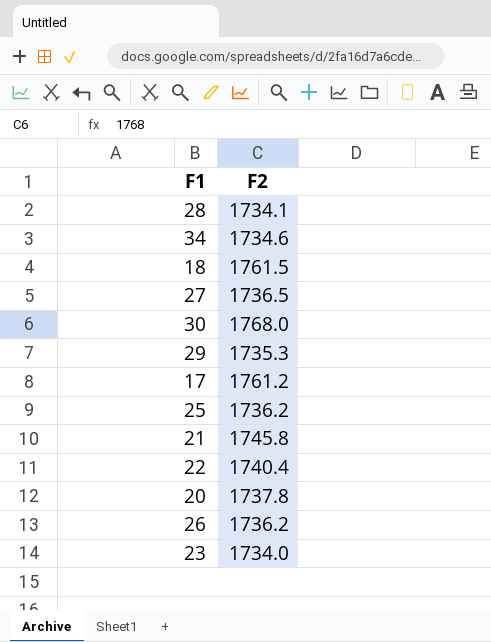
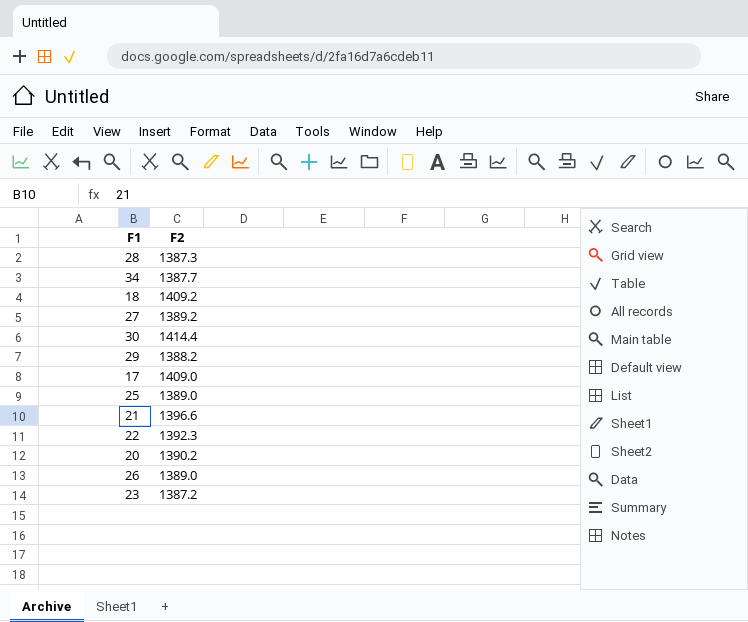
28 | F2: 1734.1 -> 1387.3
34 | F2: 1734.6 -> 1387.7
18 | F2: 1761.5 -> 1409.2
27 | F2: 1736.5 -> 1389.2
30 | F2: 1768.0 -> 1414.4
29 | F2: 1735.3 -> 1388.2
17 | F2: 1761.2 -> 1409.0
25 | F2: 1736.2 -> 1389.0
21 | F2: 1745.8 -> 1396.6
22 | F2: 1740.4 -> 1392.3
20 | F2: 1737.8 -> 1390.2
26 | F2: 1736.2 -> 1389.0
23 | F2: 1734.0 -> 1387.2

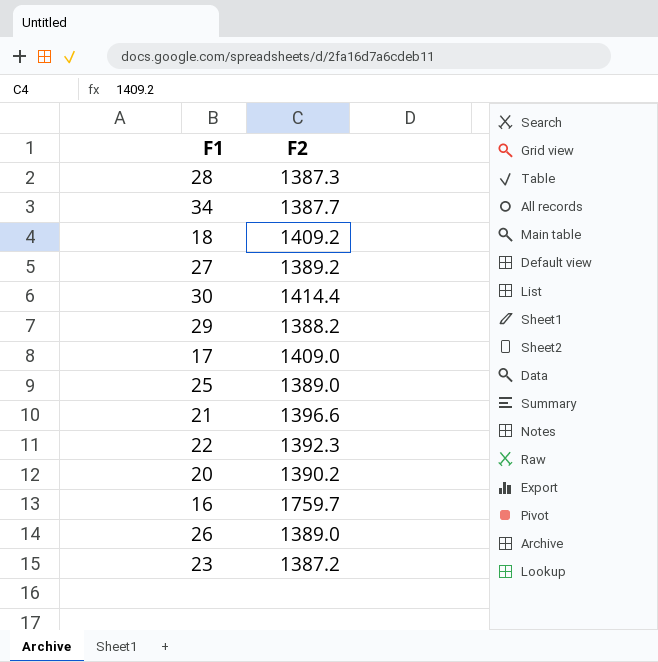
row 16: none -> 1759.7

